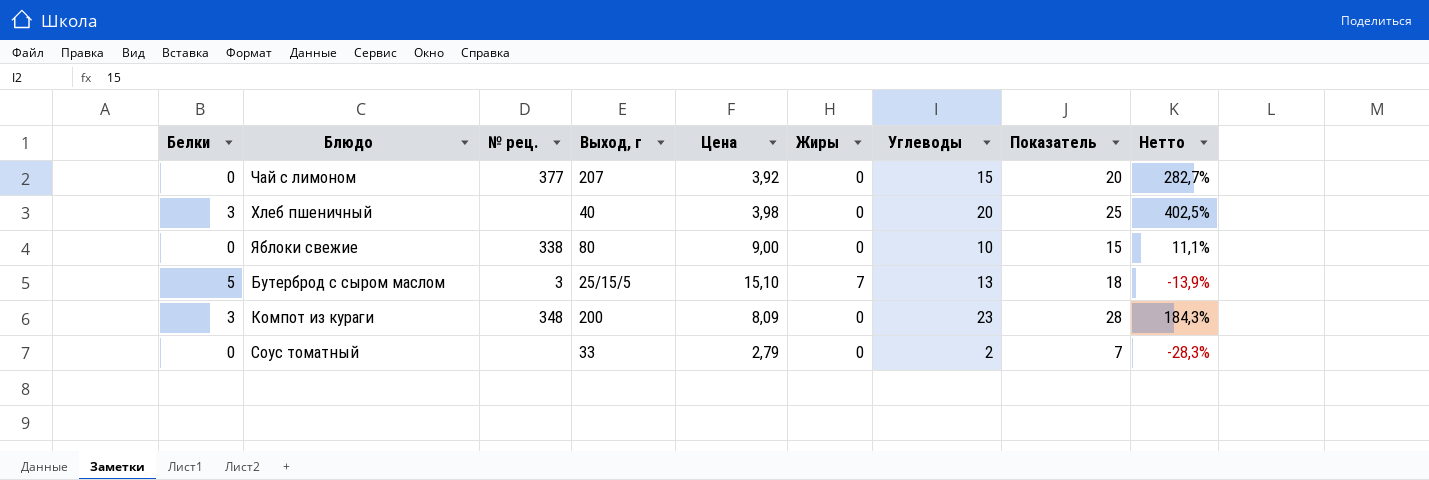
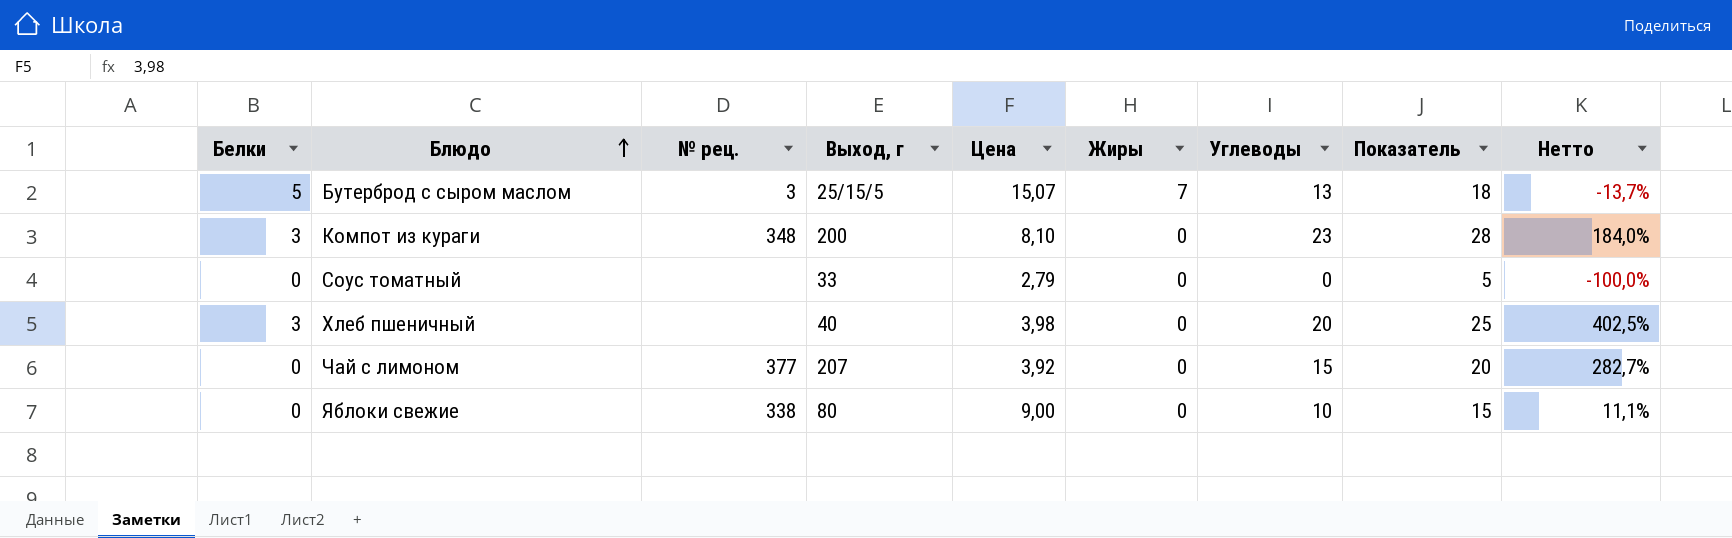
row order: none -> Блюдо ascending
Бутерброд с сыром маслом | Цена: 15,10 -> 15,07
Бутерброд с сыром маслом | Нетто: -13,9% -> -13,7%
Компот из кураги | Цена: 8,09 -> 8,10
Компот из кураги | Нетто: 184,3% -> 184,0%
Соус томатный | Углеводы: 2 -> 0
Соус томатный | Показатель: 7 -> 5
Соус томатный | Нетто: -28,3% -> -100,0%

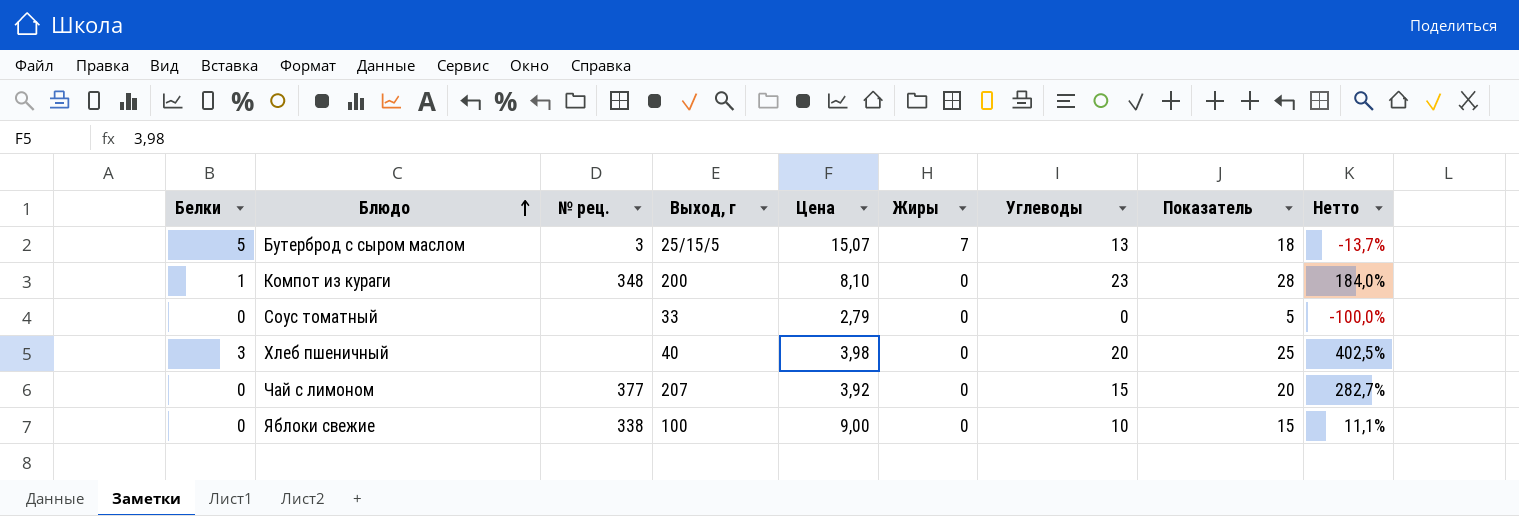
Компот из кураги | Белки: 3 -> 1
Яблоки свежие | Выход, г: 80 -> 100

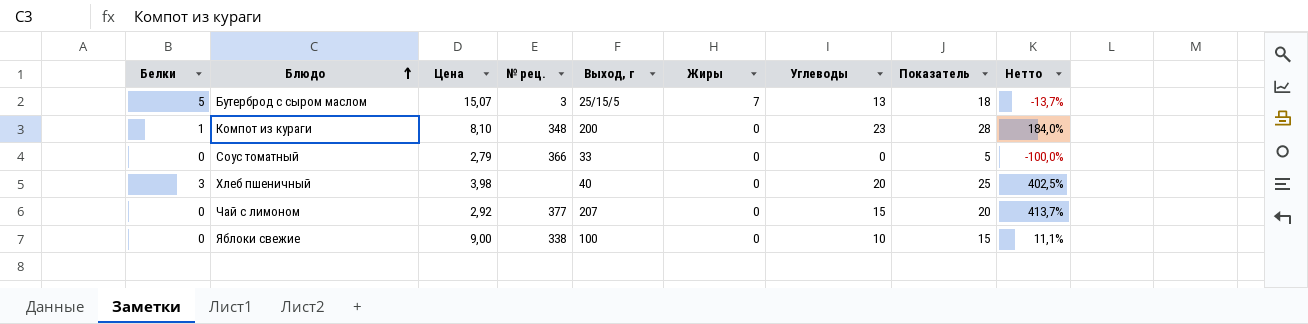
column Цена | position: 5 -> 3
Соус томатный | № рец.: none -> 366
Чай с лимоном | Цена: 3,92 -> 2,92
Чай с лимоном | Нетто: 282,7% -> 413,7%

